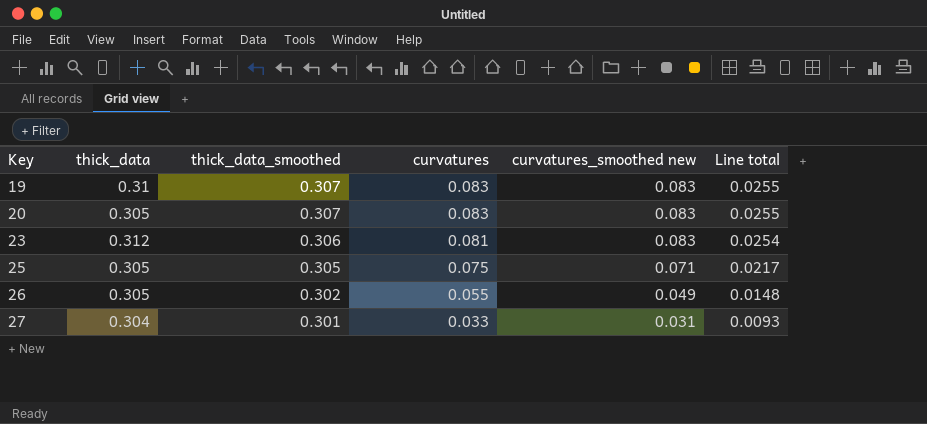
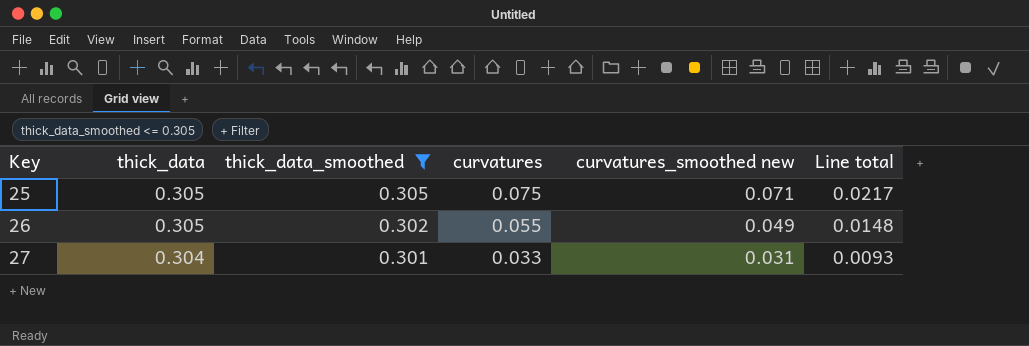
filter: none -> thick_data_smoothed <= 0.305

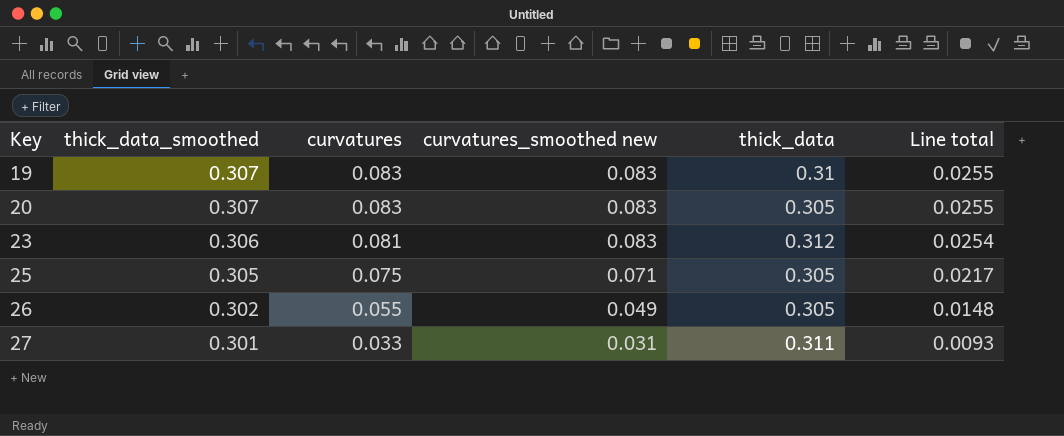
filter: thick_data_smoothed <= 0.305 -> none
column thick_data | position: 2 -> 5
27 | thick_data: 0.304 -> 0.311

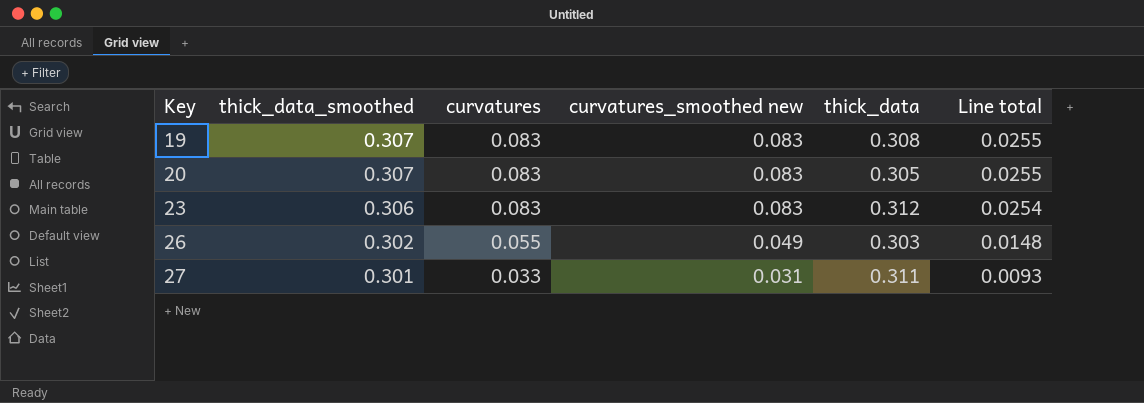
row 25: 0.305 | 0.075 | 0.071 | 0.305 | 0.0217 -> none
19 | thick_data: 0.31 -> 0.308
23 | curvatures: 0.081 -> 0.083
26 | thick_data: 0.305 -> 0.303

